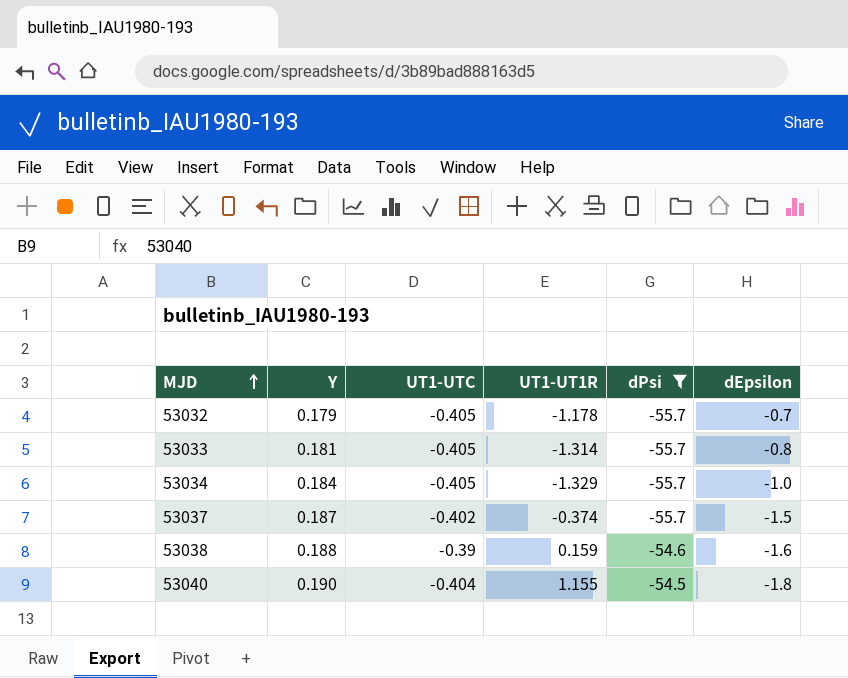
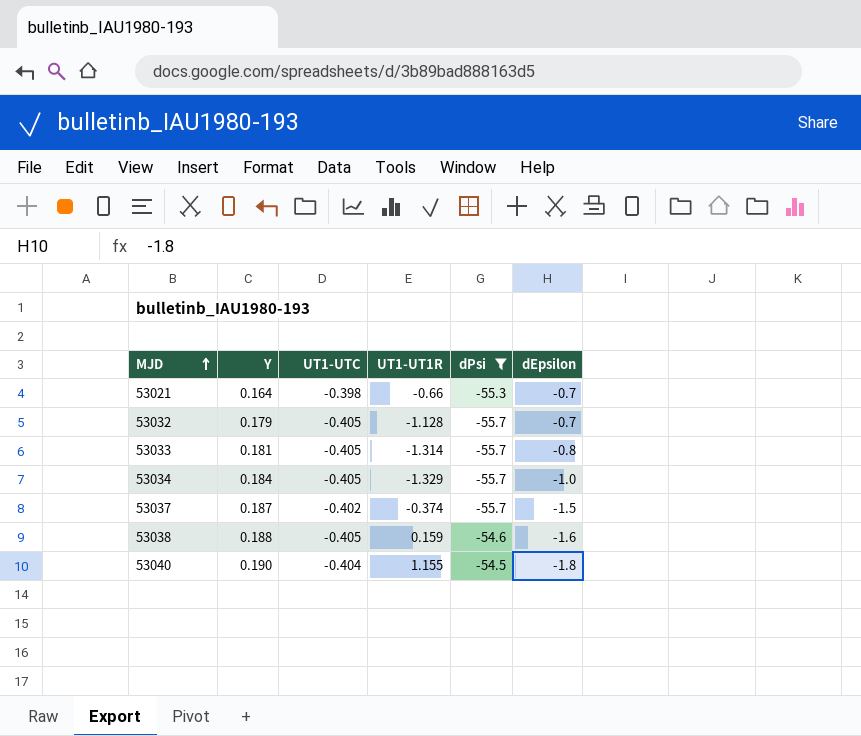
row 53021: none -> 0.164 | -0.398 | -0.66 | -55.3 | -0.7
53032 | UT1-UT1R: -1.178 -> -1.128
53038 | UT1-UTC: -0.39 -> -0.405

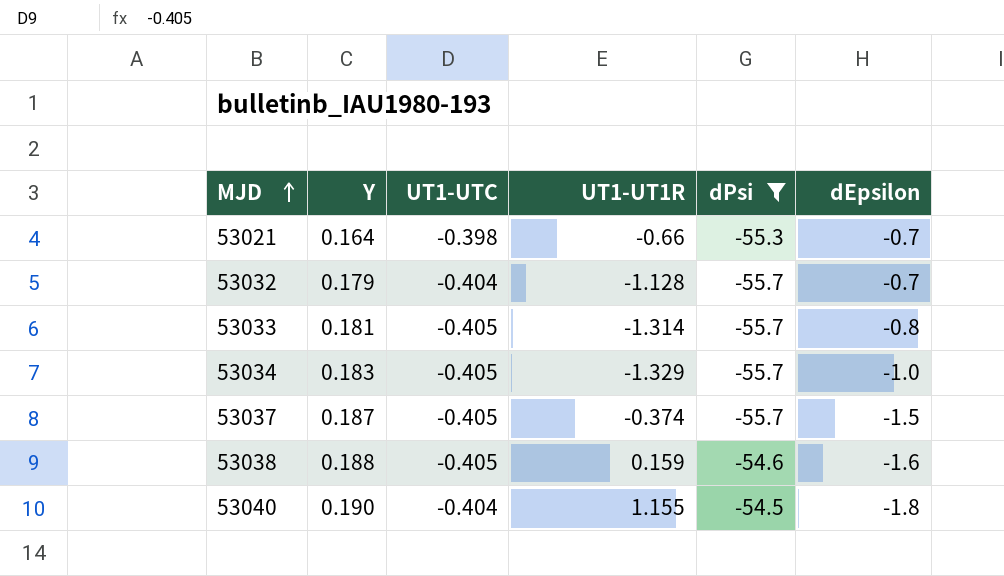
53032 | UT1-UTC: -0.405 -> -0.404
53034 | Y: 0.184 -> 0.183
53037 | UT1-UTC: -0.402 -> -0.405

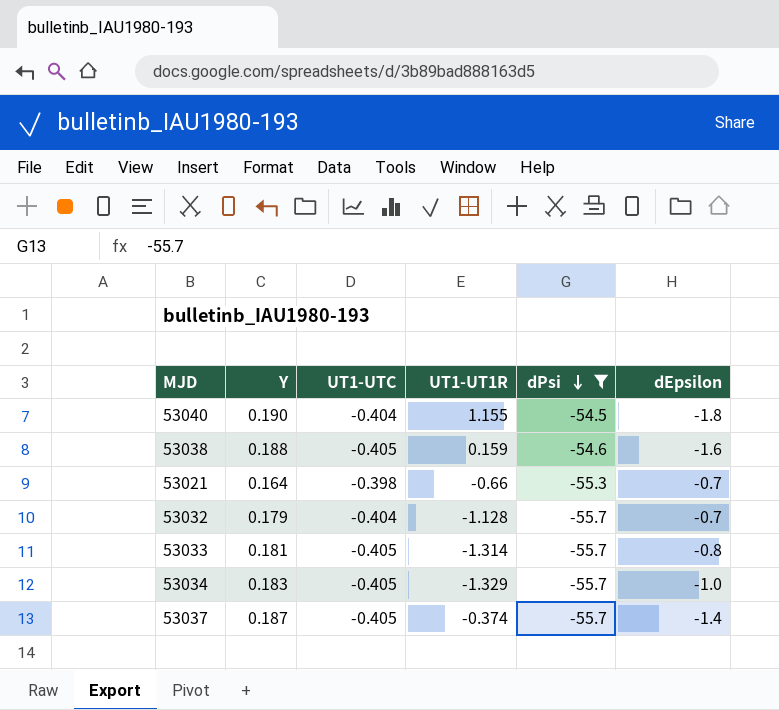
row order: MJD ascending -> dPsi descending
53037 | dEpsilon: -1.5 -> -1.4

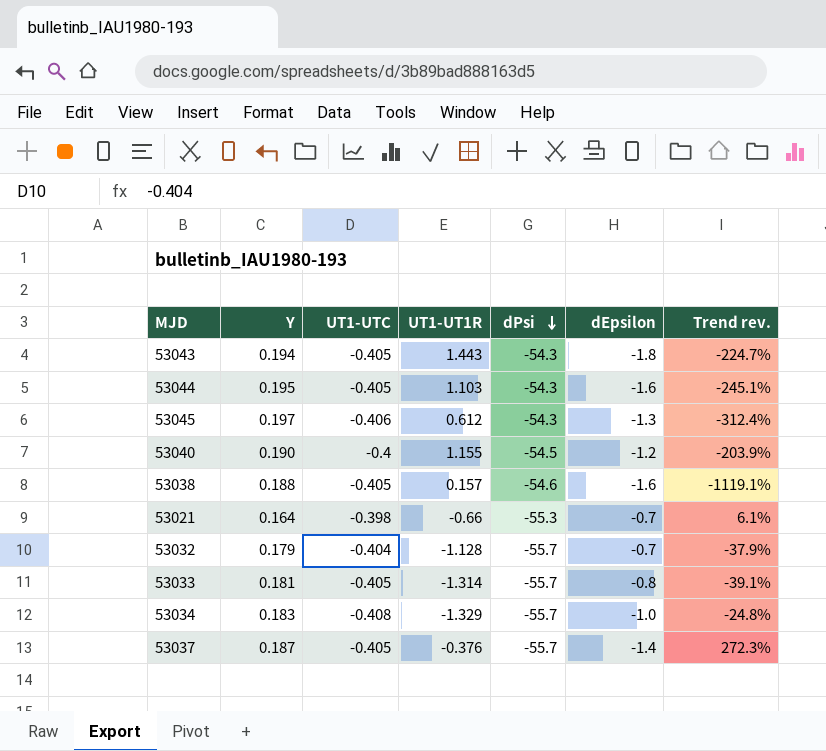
filter: dPsi != -54.3 -> none
column Trend rev. | formula: none -> ([dEpsilon] - [UT1-UT1R]) / [UT1-UT1R]
53040 | UT1-UTC: -0.404 -> -0.4
53040 | dEpsilon: -1.8 -> -1.2
53038 | UT1-UT1R: 0.159 -> 0.157
53034 | UT1-UTC: -0.405 -> -0.408
53037 | UT1-UT1R: -0.374 -> -0.376

